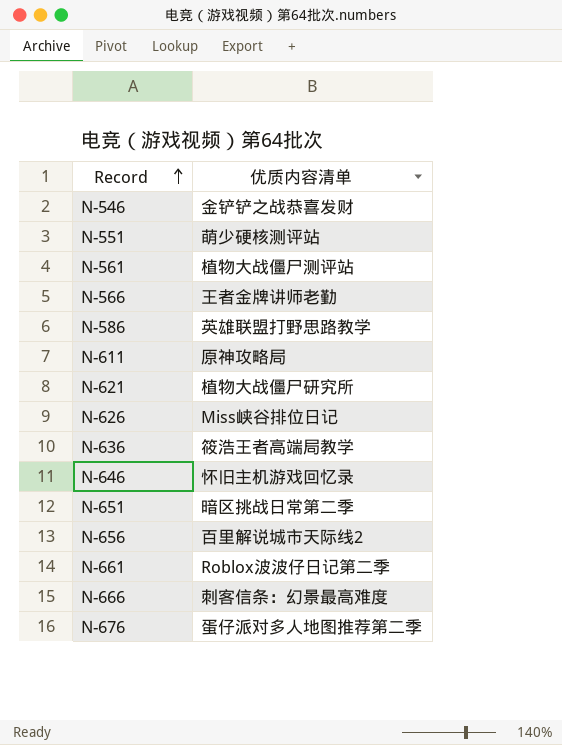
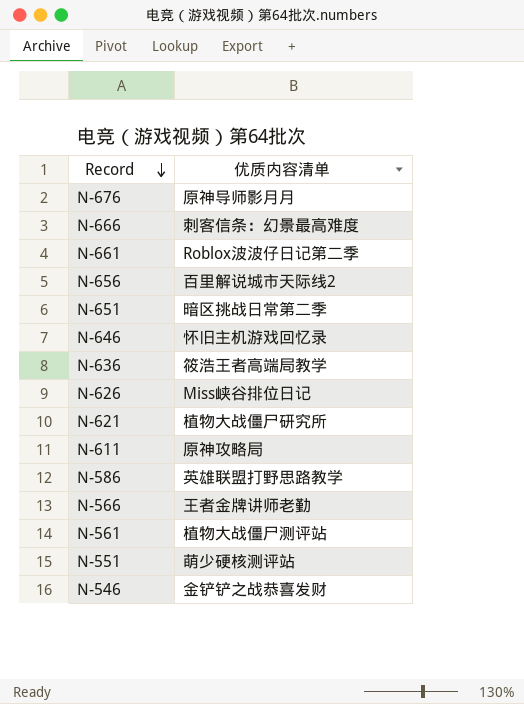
row order: Record ascending -> Record descending
N-676 | 优质内容清单: 蛋仔派对多人地图推荐第二季 -> 原神导师影月月

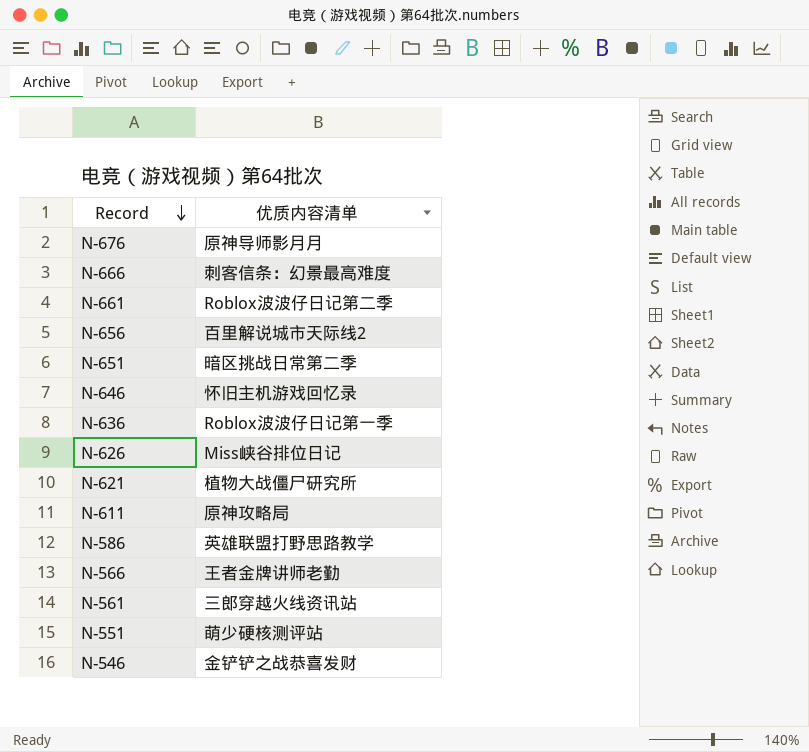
N-636 | 优质内容清单: 筱浩王者高端局教学 -> Roblox波波仔日记第一季
N-561 | 优质内容清单: 植物大战僵尸测评站 -> 三郎穿越火线资讯站

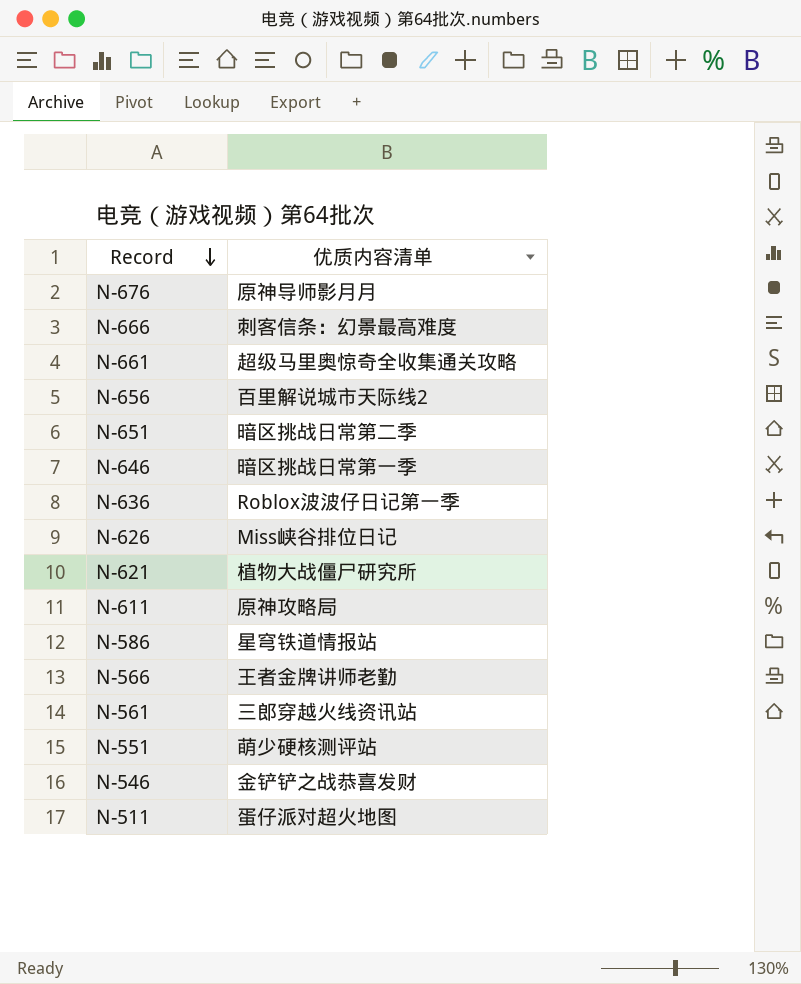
N-661 | 优质内容清单: Roblox波波仔日记第二季 -> 超级马里奥惊奇全收集通关攻略
N-646 | 优质内容清单: 怀旧主机游戏回忆录 -> 暗区挑战日常第一季
N-586 | 优质内容清单: 英雄联盟打野思路教学 -> 星穹铁道情报站
row N-511: none -> 蛋仔派对超火地图

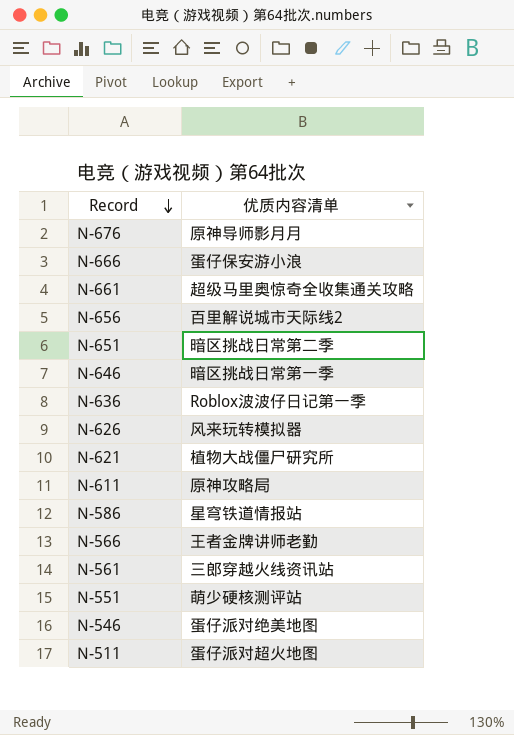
N-666 | 优质内容清单: 刺客信条：幻景最高难度 -> 蛋仔保安游小浪
N-626 | 优质内容清单: Miss峡谷排位日记 -> 风来玩转模拟器
N-546 | 优质内容清单: 金铲铲之战恭喜发财 -> 蛋仔派对绝美地图

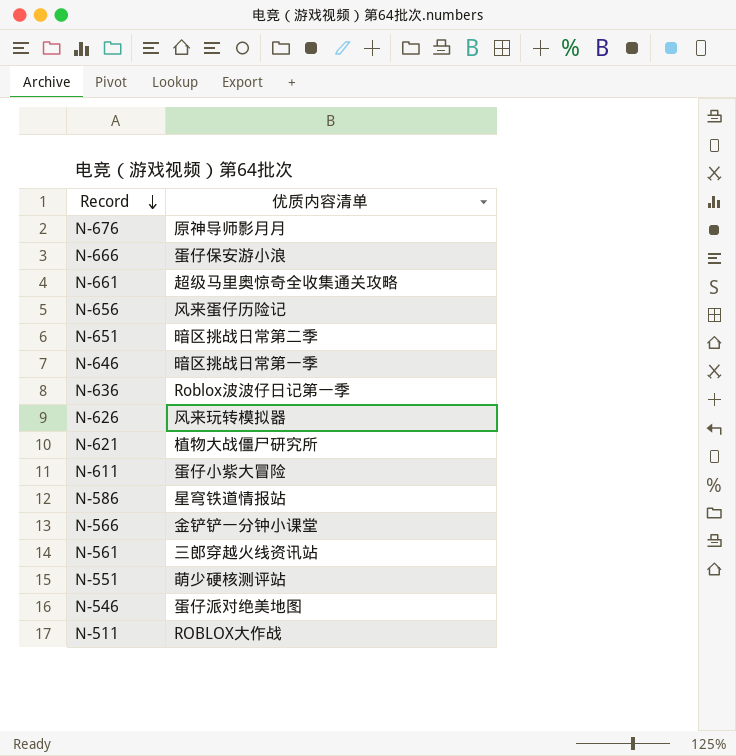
N-656 | 优质内容清单: 百里解说城市天际线2 -> 风来蛋仔历险记
N-611 | 优质内容清单: 原神攻略局 -> 蛋仔小紫大冒险
N-566 | 优质内容清单: 王者金牌讲师老勤 -> 金铲铲一分钟小课堂
N-511 | 优质内容清单: 蛋仔派对超火地图 -> ROBLOX大作战

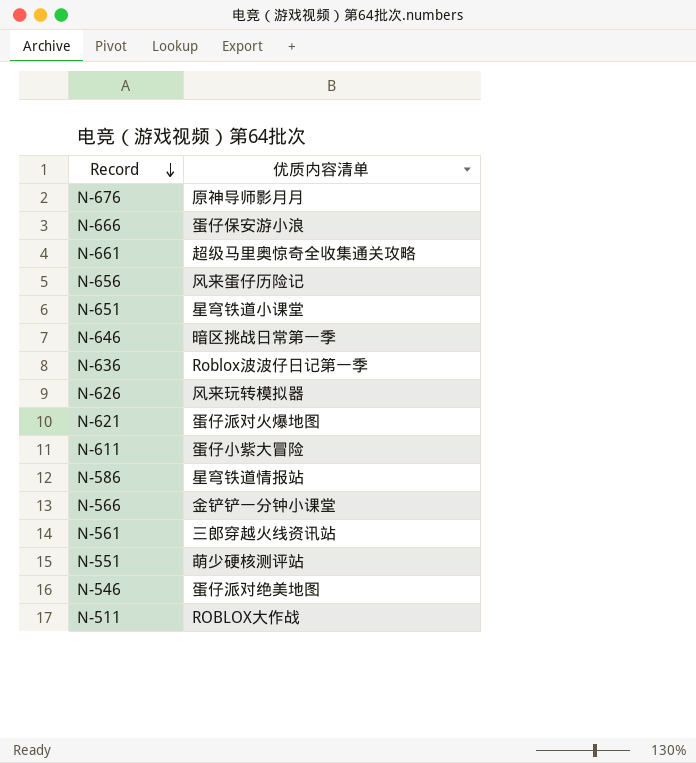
N-651 | 优质内容清单: 暗区挑战日常第二季 -> 星穹铁道小课堂
N-621 | 优质内容清单: 植物大战僵尸研究所 -> 蛋仔派对火爆地图

